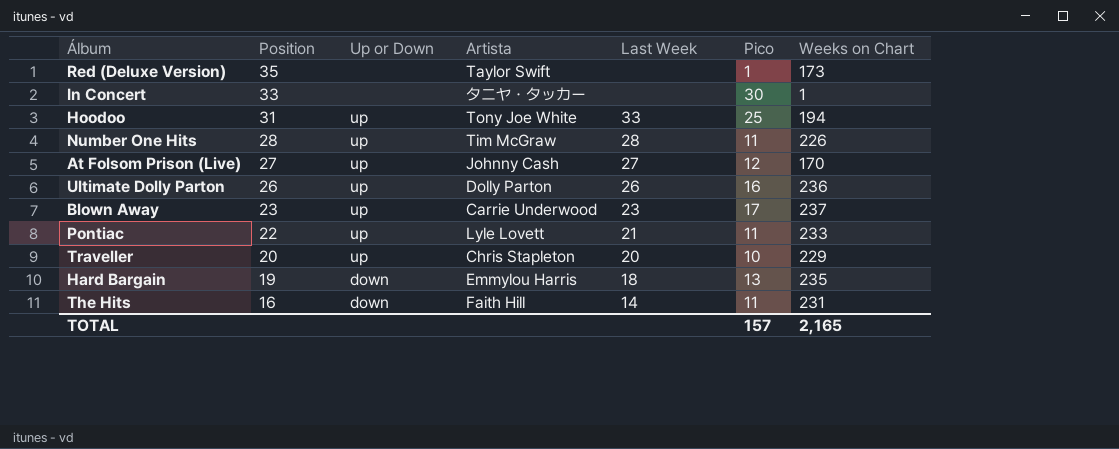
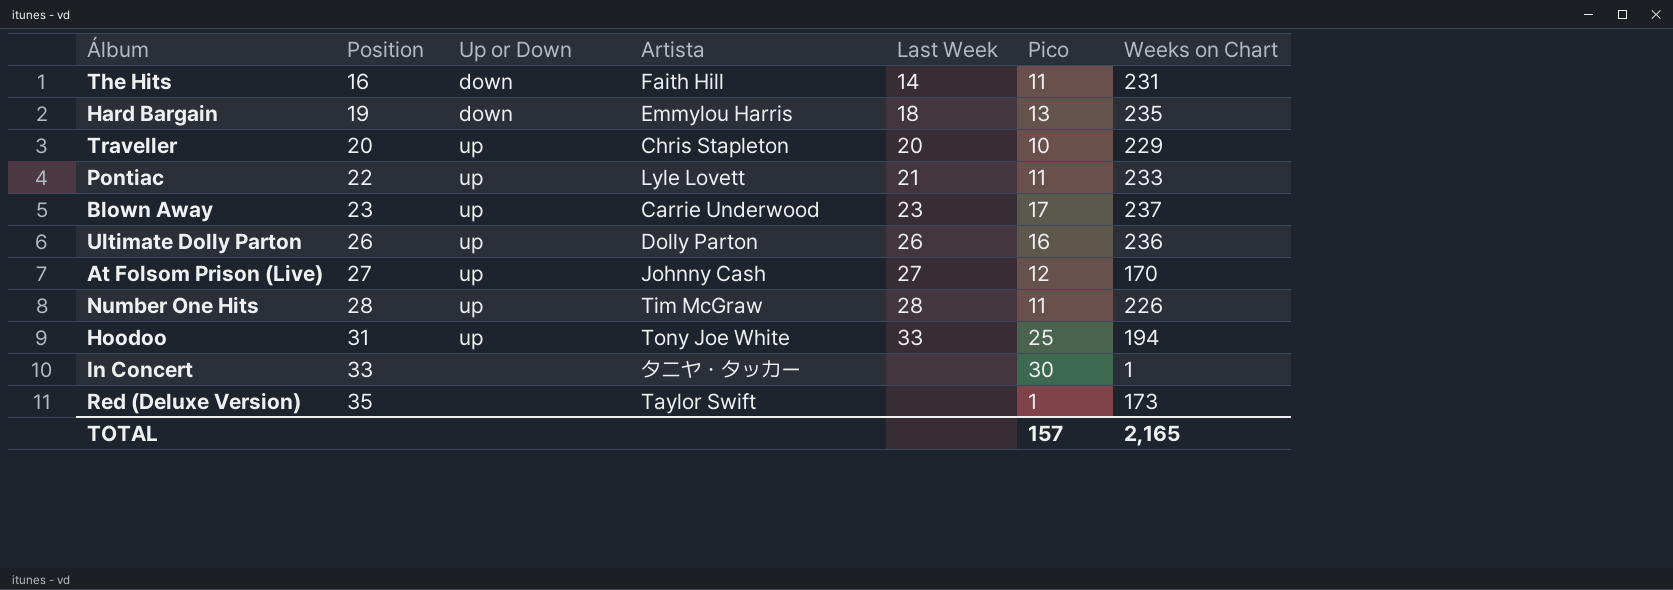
row order: Position descending -> Position ascending

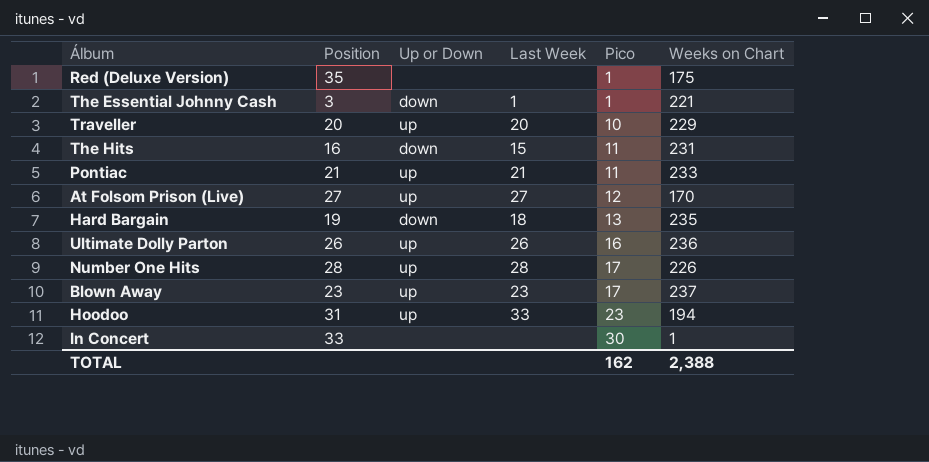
row order: Position ascending -> Pico ascending
column Artista | position: 4 -> none
Red (Deluxe Version) | Weeks on Chart: 173 -> 175
row The Essential Johnny Cash: none -> 3 | down | 1 | 1 | 221
The Hits | Last Week: 14 -> 15
Pontiac | Position: 22 -> 21
Number One Hits | Pico: 11 -> 17
Hoodoo | Pico: 25 -> 23
TOTAL | Pico: 157 -> 162
TOTAL | Weeks on Chart: 2,165 -> 2,388

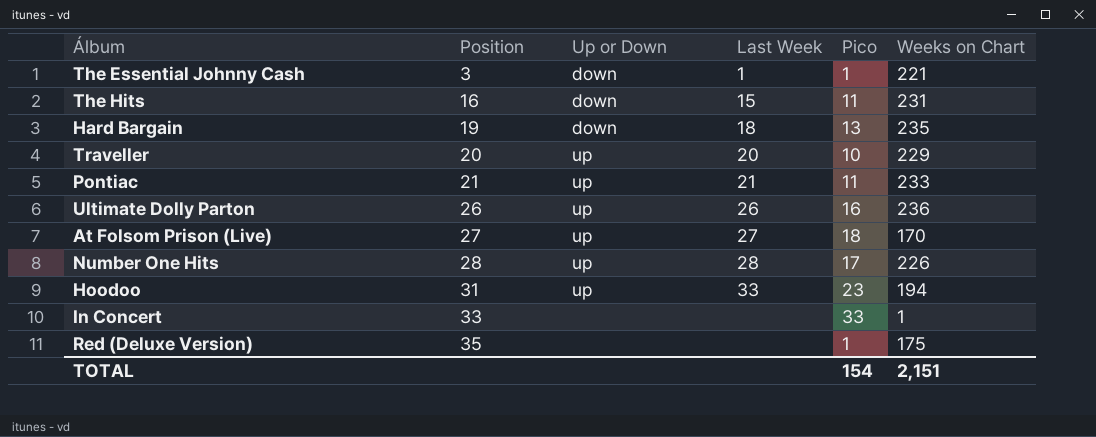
row order: Pico ascending -> Position ascending
row Blown Away: 23 | up | 23 | 17 | 237 -> none
At Folsom Prison (Live) | Pico: 12 -> 18
In Concert | Pico: 30 -> 33
TOTAL | Pico: 162 -> 154
TOTAL | Weeks on Chart: 2,388 -> 2,151

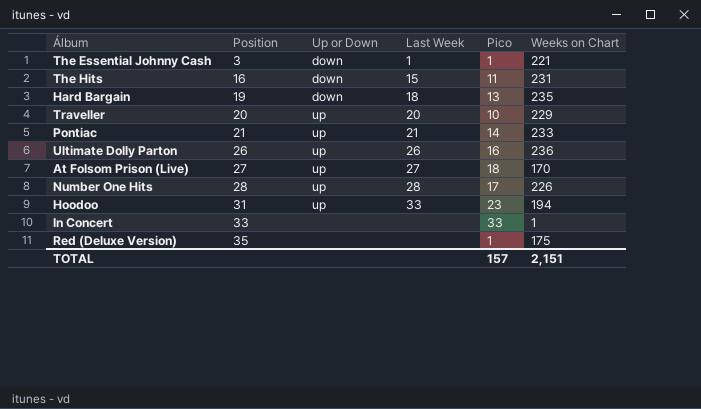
Pontiac | Pico: 11 -> 14
TOTAL | Pico: 154 -> 157

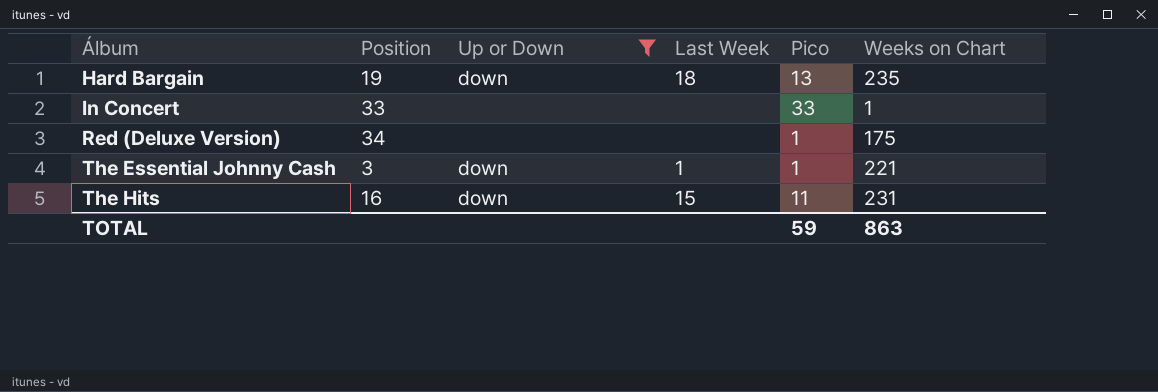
filter: none -> Up or Down != up
row order: Position ascending -> Álbum ascending
Red (Deluxe Version) | Position: 35 -> 34
TOTAL | Pico: 157 -> 59
TOTAL | Weeks on Chart: 2,151 -> 863

